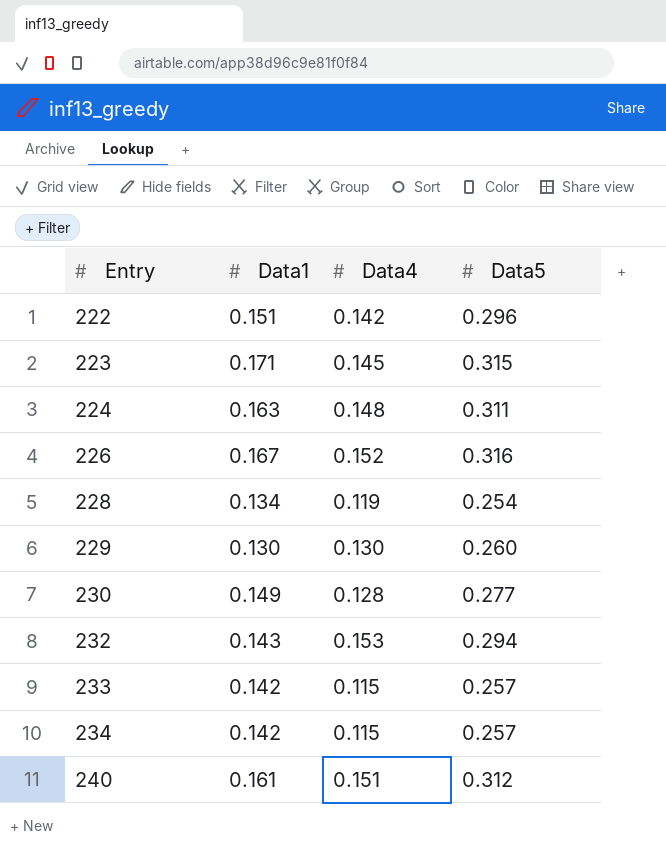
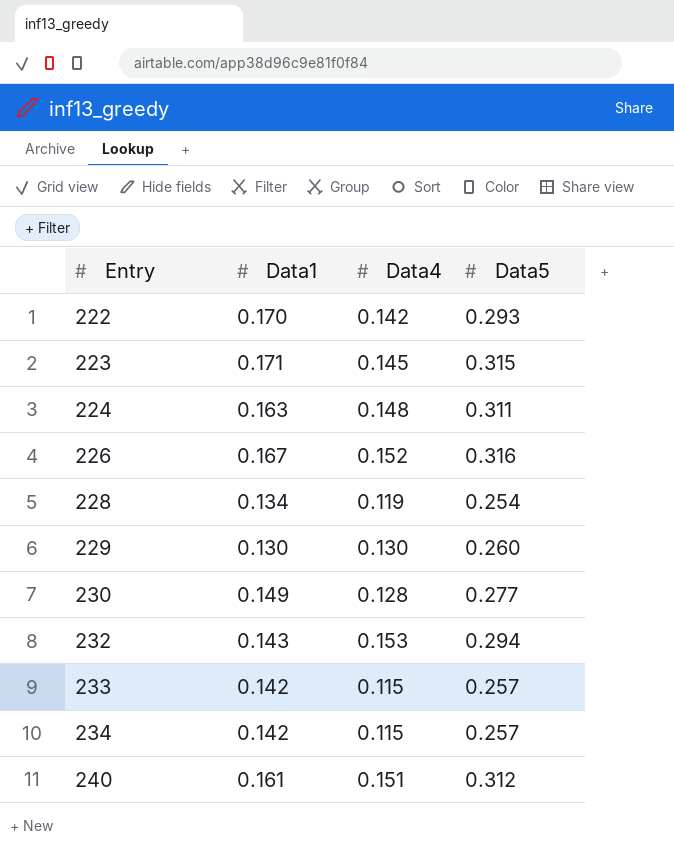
222 | Data1: 0.151 -> 0.170
222 | Data5: 0.296 -> 0.293

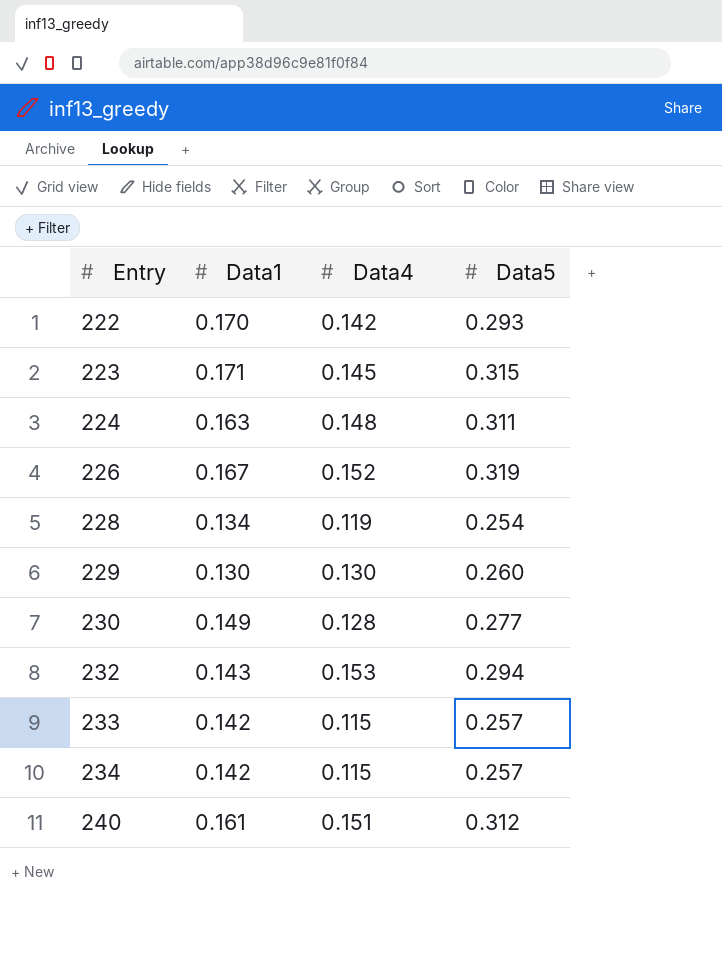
226 | Data5: 0.316 -> 0.319

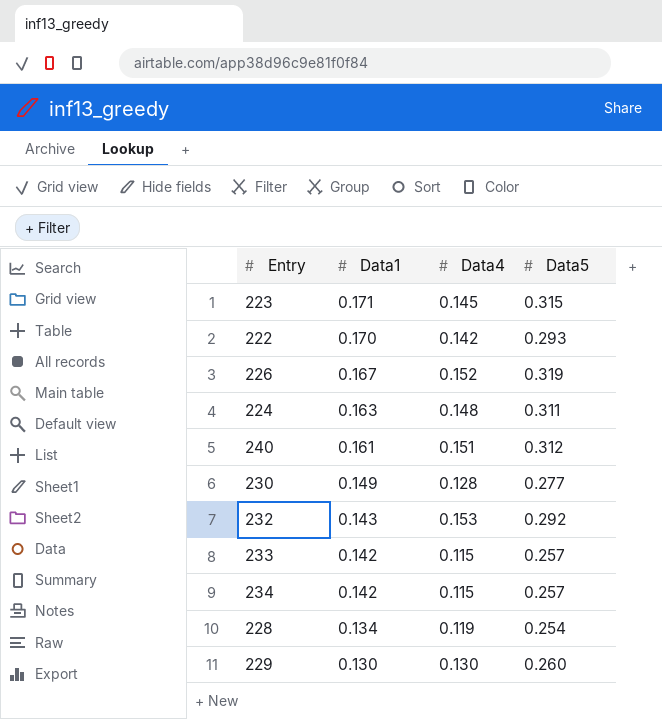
row order: Entry ascending -> Data1 descending
232 | Data5: 0.294 -> 0.292

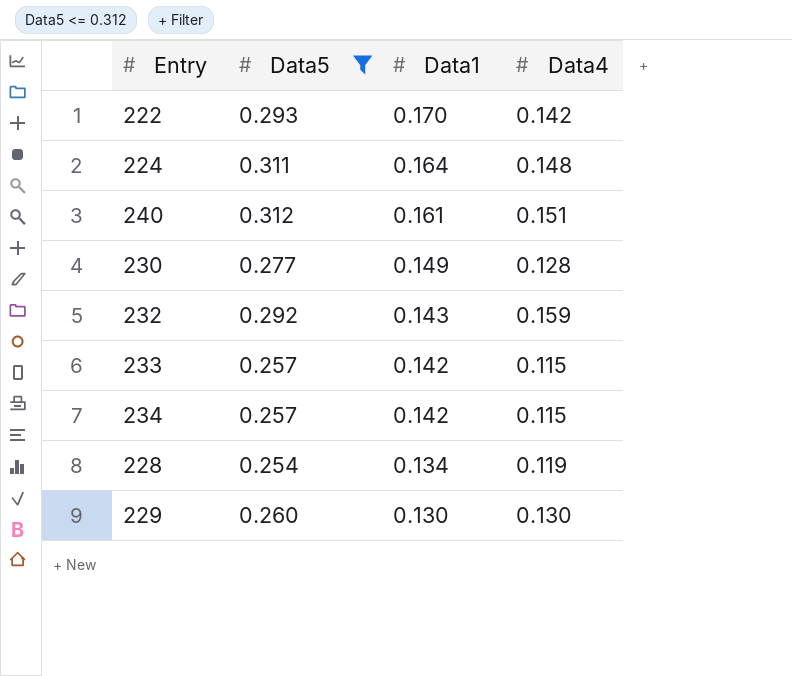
filter: none -> Data5 <= 0.312
column Data5 | position: 4 -> 2
224 | Data1: 0.163 -> 0.164
232 | Data4: 0.153 -> 0.159

